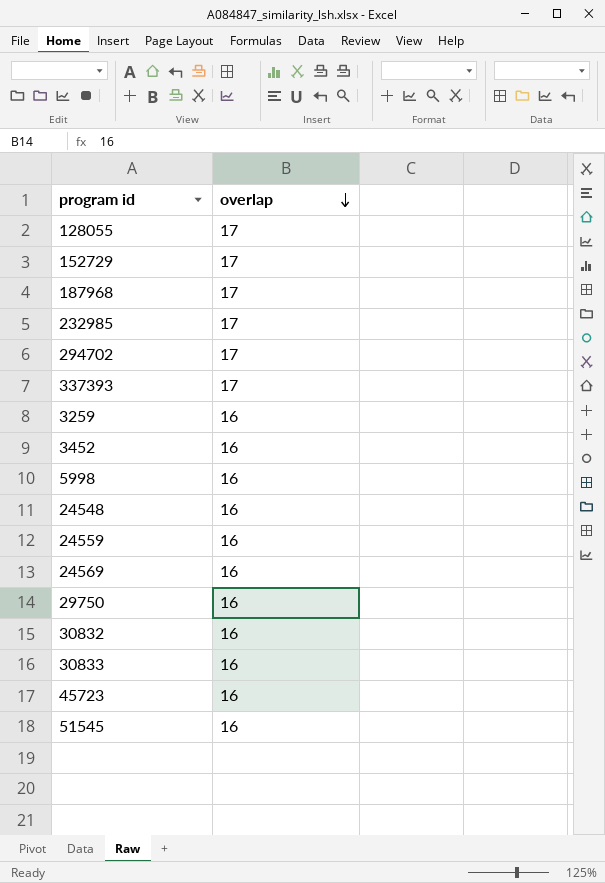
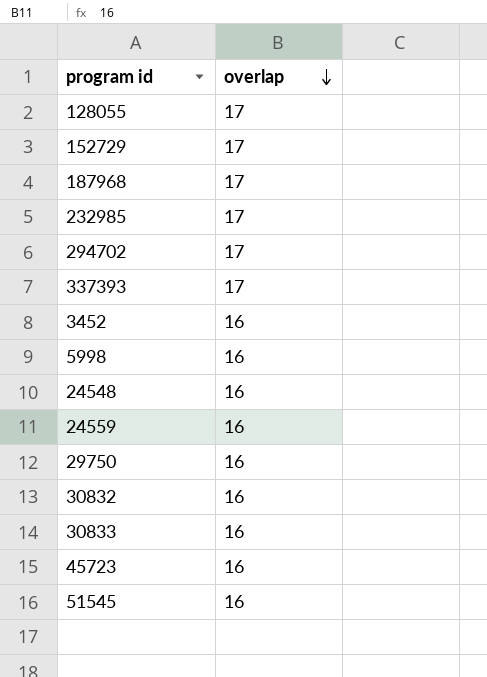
row 3259: 16 -> none
row 24569: 16 -> none

